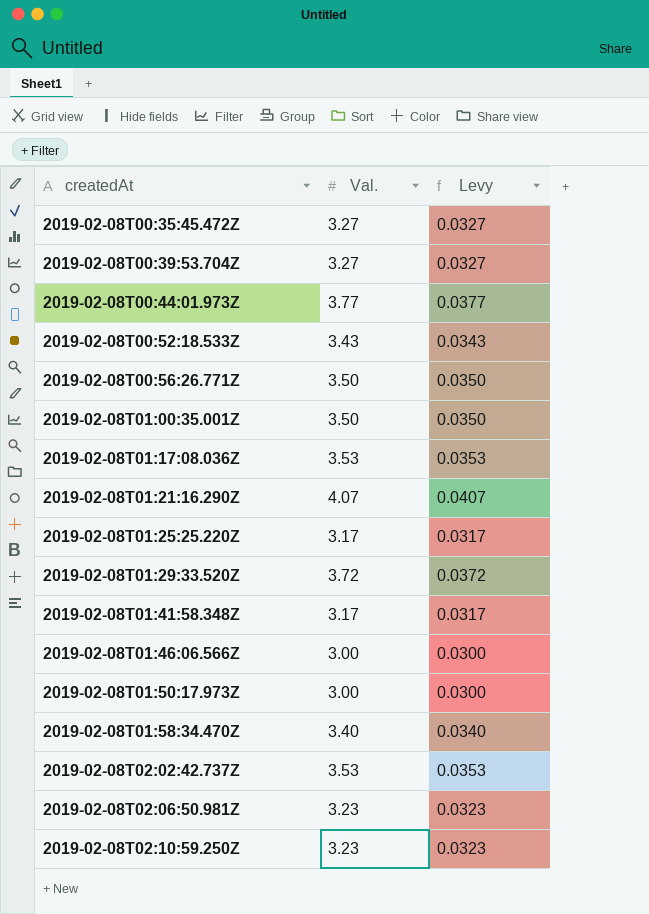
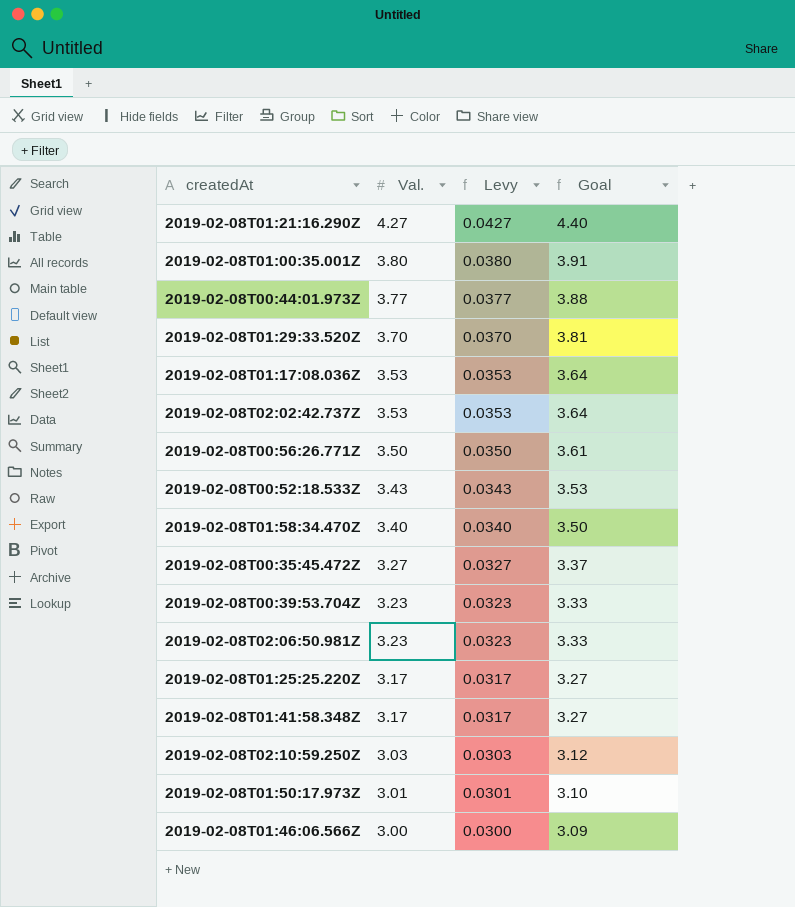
row order: createdAt ascending -> Val. descending
column Goal | formula: none -> [Val.] * 1.03
2019-02-08T01:21:16.290Z | Val.: 4.07 -> 4.27
2019-02-08T01:21:16.290Z | Levy: 0.0407 -> 0.0427
2019-02-08T01:00:35.001Z | Val.: 3.50 -> 3.80
2019-02-08T01:00:35.001Z | Levy: 0.0350 -> 0.0380
2019-02-08T01:29:33.520Z | Val.: 3.72 -> 3.70
2019-02-08T01:29:33.520Z | Levy: 0.0372 -> 0.0370
2019-02-08T00:39:53.704Z | Val.: 3.27 -> 3.23
2019-02-08T00:39:53.704Z | Levy: 0.0327 -> 0.0323
2019-02-08T02:10:59.250Z | Val.: 3.23 -> 3.03
2019-02-08T02:10:59.250Z | Levy: 0.0323 -> 0.0303
2019-02-08T01:50:17.973Z | Val.: 3.00 -> 3.01
2019-02-08T01:50:17.973Z | Levy: 0.0300 -> 0.0301

